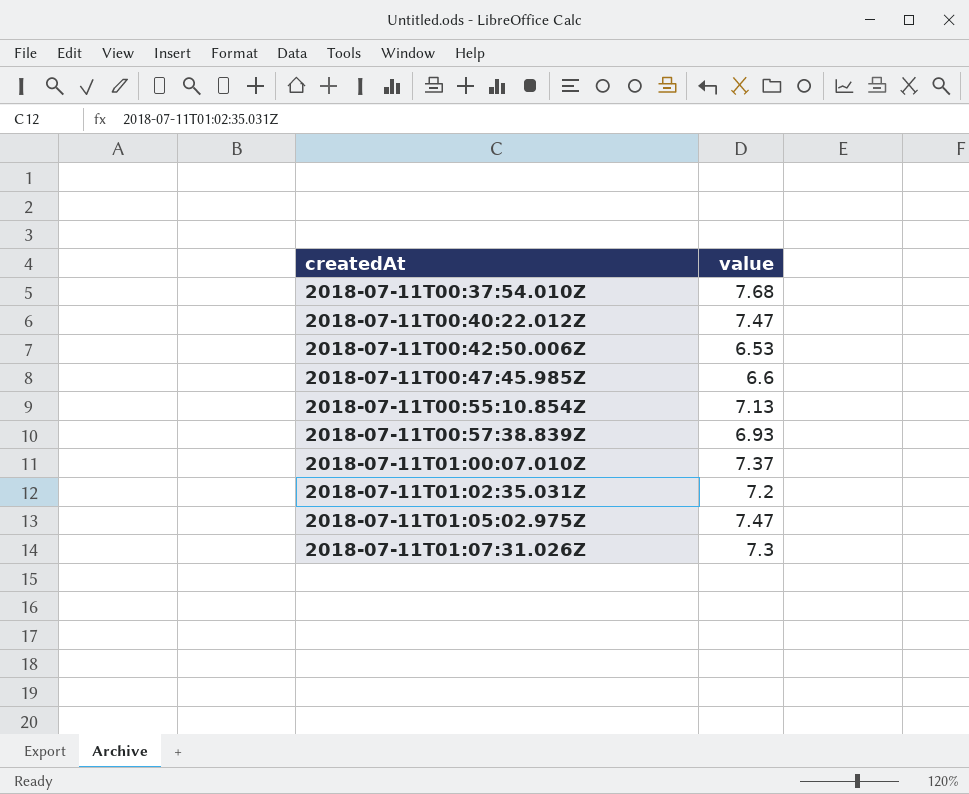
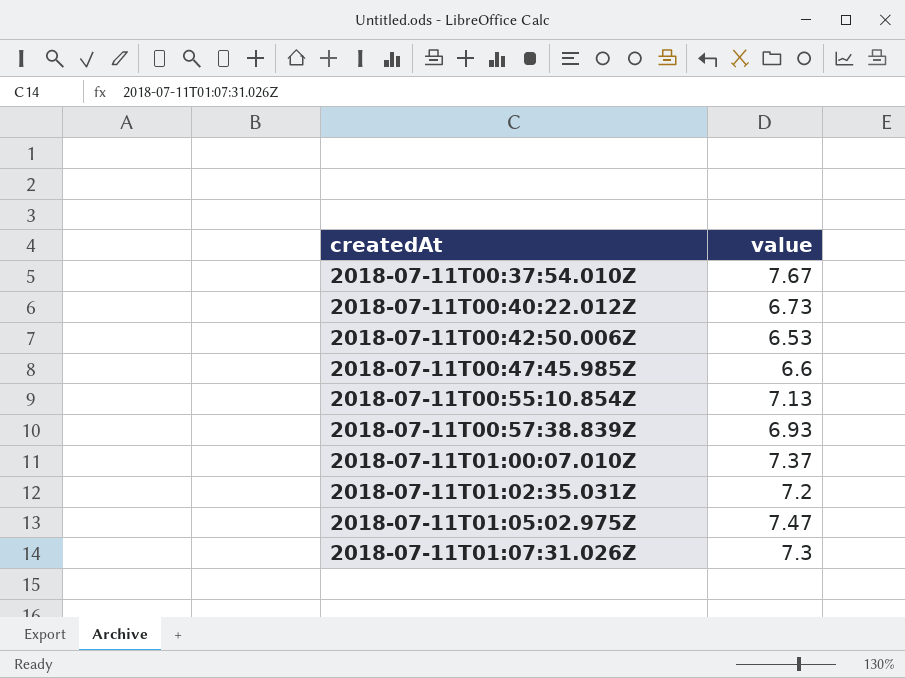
2018-07-11T00:37:54.010Z | value: 7.68 -> 7.67
2018-07-11T00:40:22.012Z | value: 7.47 -> 6.73

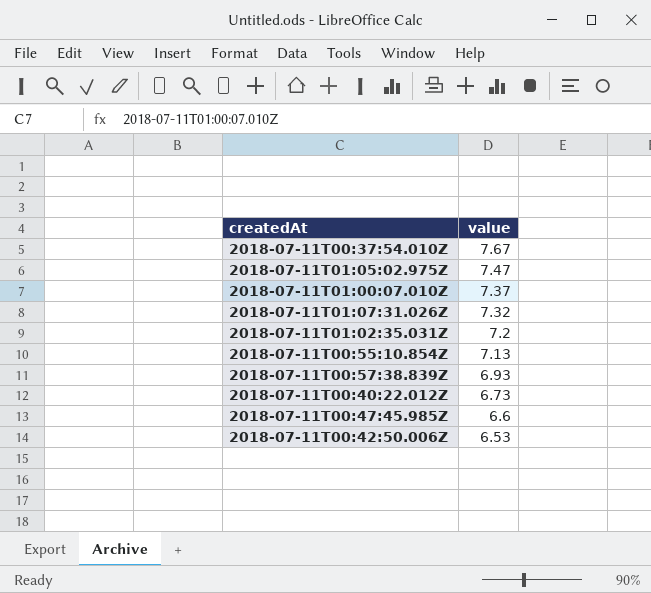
row order: createdAt ascending -> value descending
2018-07-11T01:07:31.026Z | value: 7.3 -> 7.32

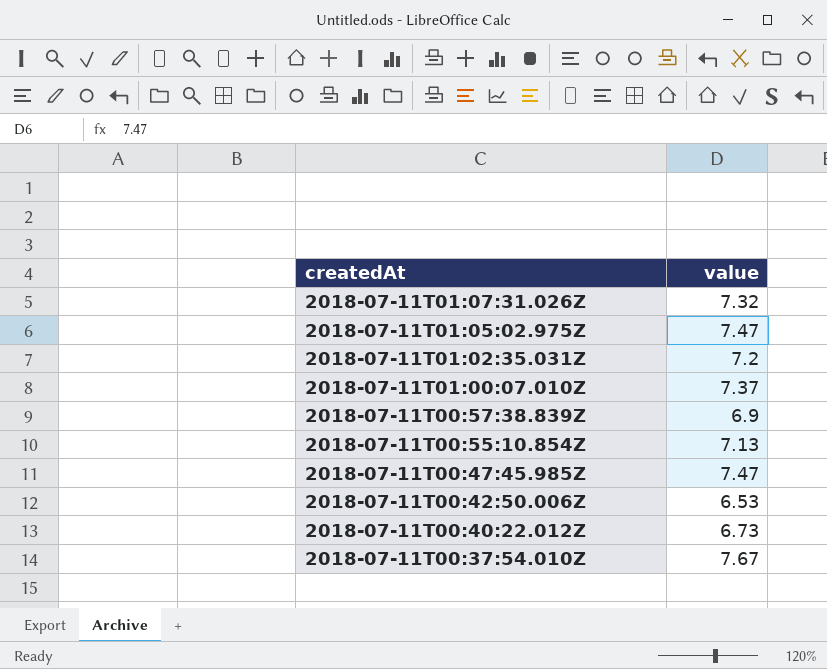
row order: value descending -> createdAt descending
2018-07-11T00:57:38.839Z | value: 6.93 -> 6.9
2018-07-11T00:47:45.985Z | value: 6.6 -> 7.47

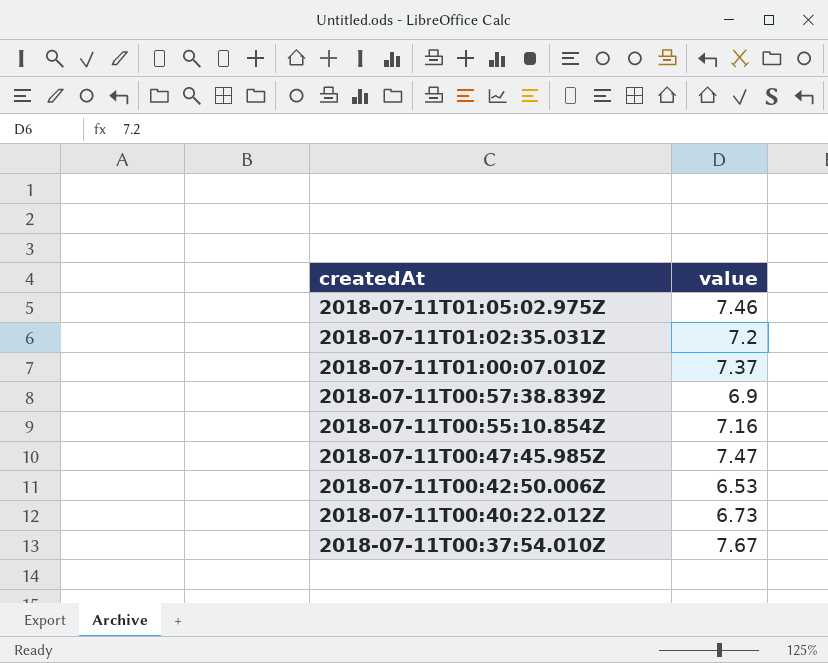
row 2018-07-11T01:07:31.026Z: 7.32 -> none
2018-07-11T01:05:02.975Z | value: 7.47 -> 7.46
2018-07-11T00:55:10.854Z | value: 7.13 -> 7.16

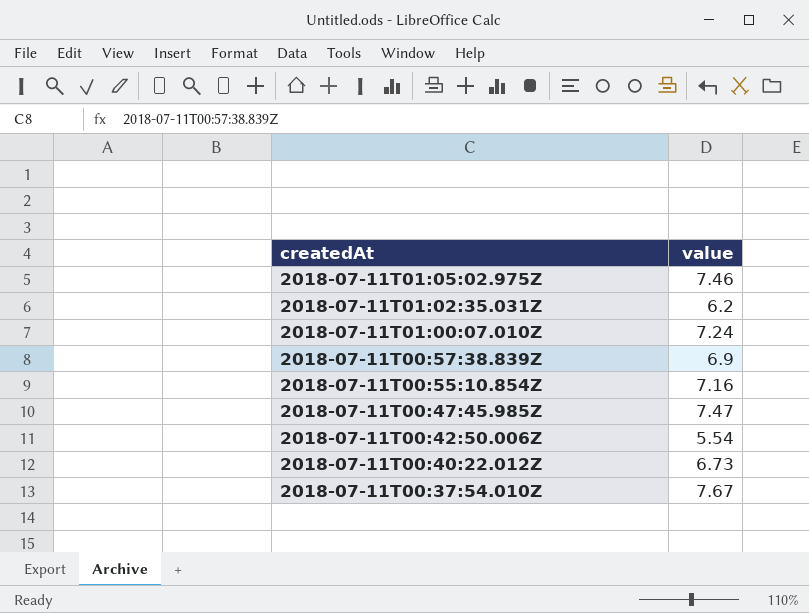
2018-07-11T01:02:35.031Z | value: 7.2 -> 6.2
2018-07-11T01:00:07.010Z | value: 7.37 -> 7.24
2018-07-11T00:42:50.006Z | value: 6.53 -> 5.54

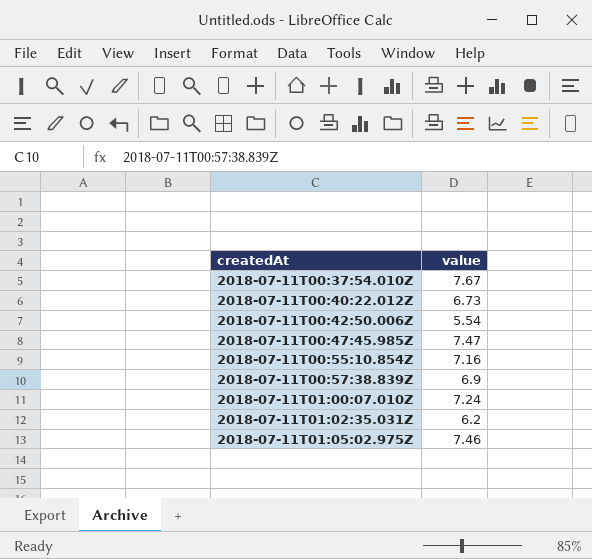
row order: createdAt descending -> createdAt ascending

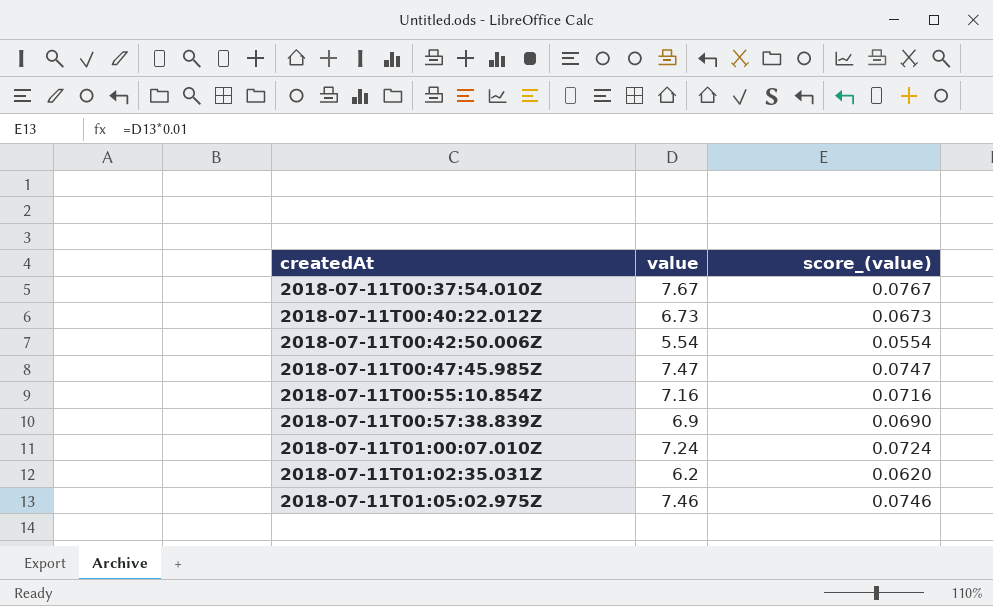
column score_(value) | formula: none -> [value] * 0.01

